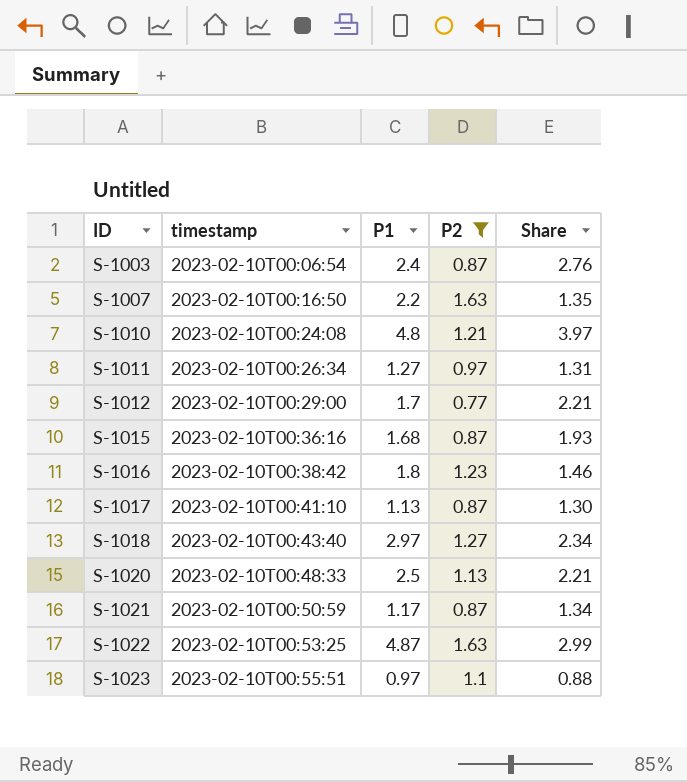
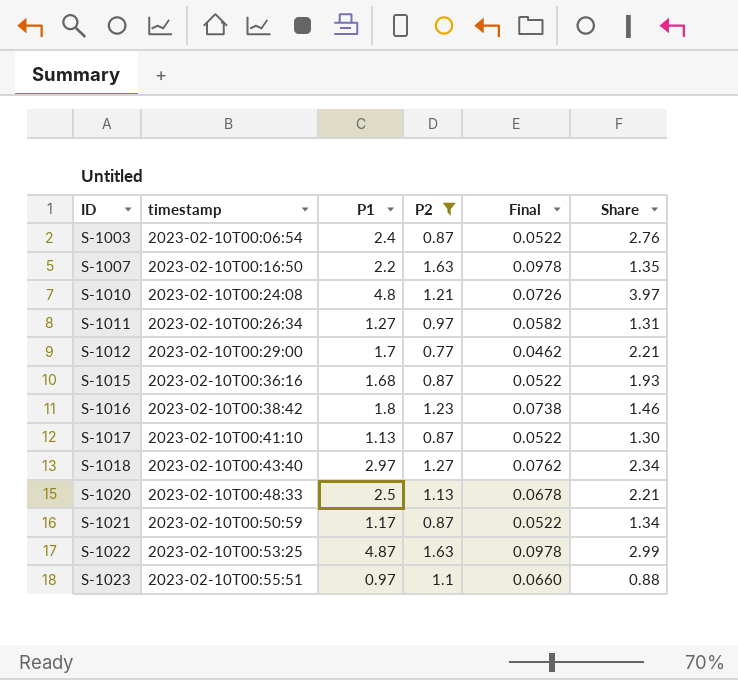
column Final | formula: none -> [P2] * 0.06

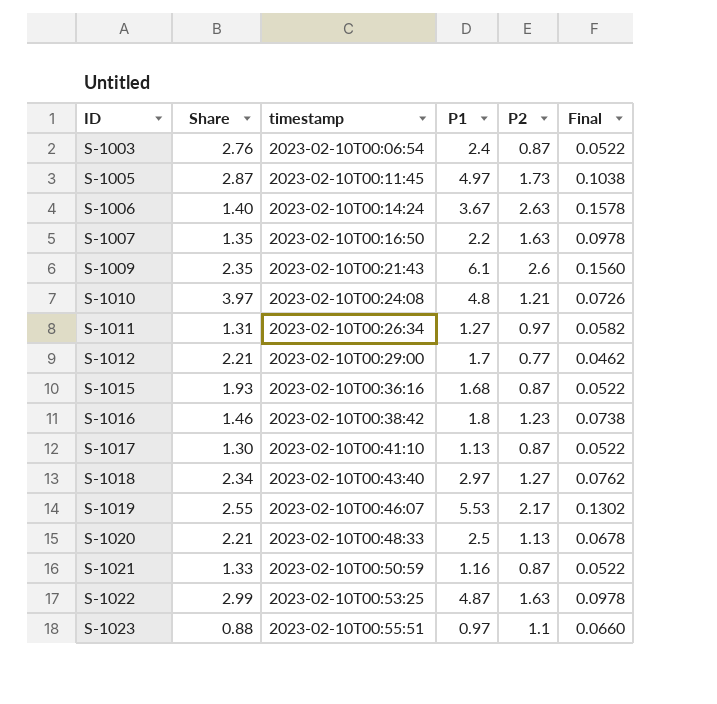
filter: P2 <= 1.63 -> none
column Share | position: 6 -> 2
S-1021 | Share: 1.34 -> 1.33
S-1021 | P1: 1.17 -> 1.16

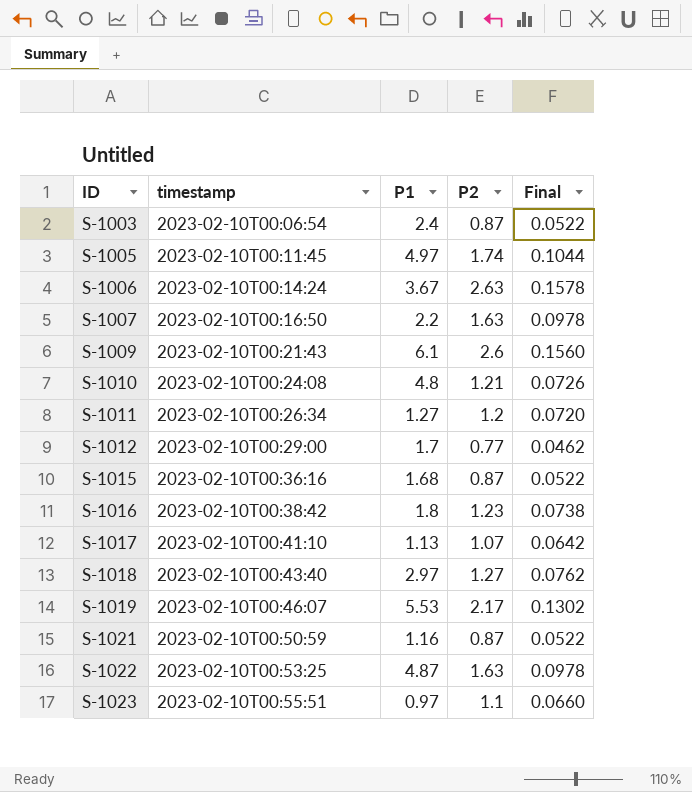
column Share | formula: [P1] / [P2] -> none
row S-1020: 2.21 | 2023-02-10T00:48:33 | 2.5 | 1.13 | 0.0678 -> none
S-1005 | P2: 1.73 -> 1.74
S-1005 | Final: 0.1038 -> 0.1044
S-1011 | P2: 0.97 -> 1.2
S-1011 | Final: 0.0582 -> 0.0720
S-1017 | P2: 0.87 -> 1.07
S-1017 | Final: 0.0522 -> 0.0642

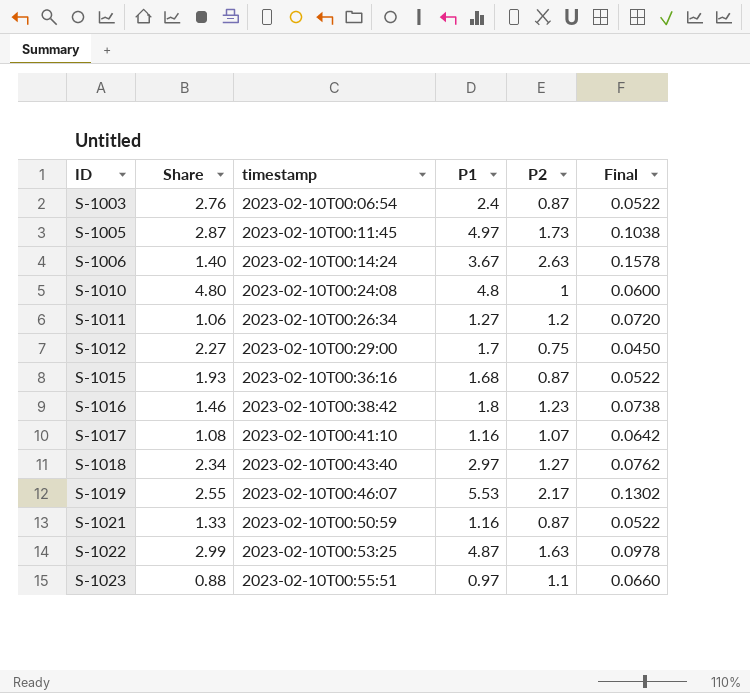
column Share | formula: none -> [P1] / [P2]
row S-1007: 2023-02-10T00:16:50 | 2.2 | 1.63 | 0.0978 -> none
row S-1009: 2023-02-10T00:21:43 | 6.1 | 2.6 | 0.1560 -> none
S-1005 | P2: 1.74 -> 1.73
S-1005 | Final: 0.1044 -> 0.1038
S-1010 | P2: 1.21 -> 1
S-1010 | Final: 0.0726 -> 0.0600
S-1012 | P2: 0.77 -> 0.75
S-1012 | Final: 0.0462 -> 0.0450
S-1017 | P1: 1.13 -> 1.16

